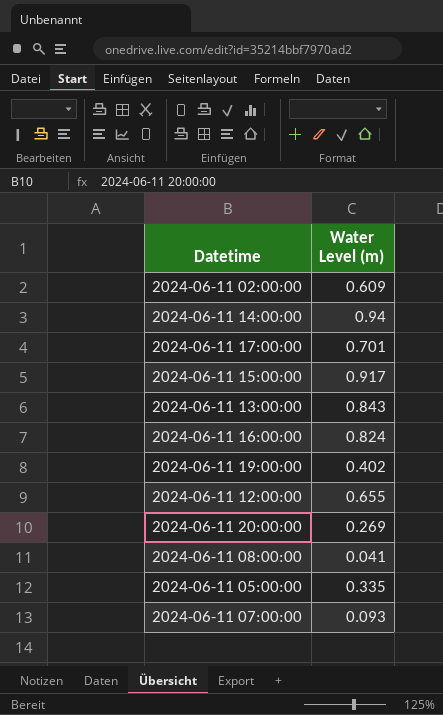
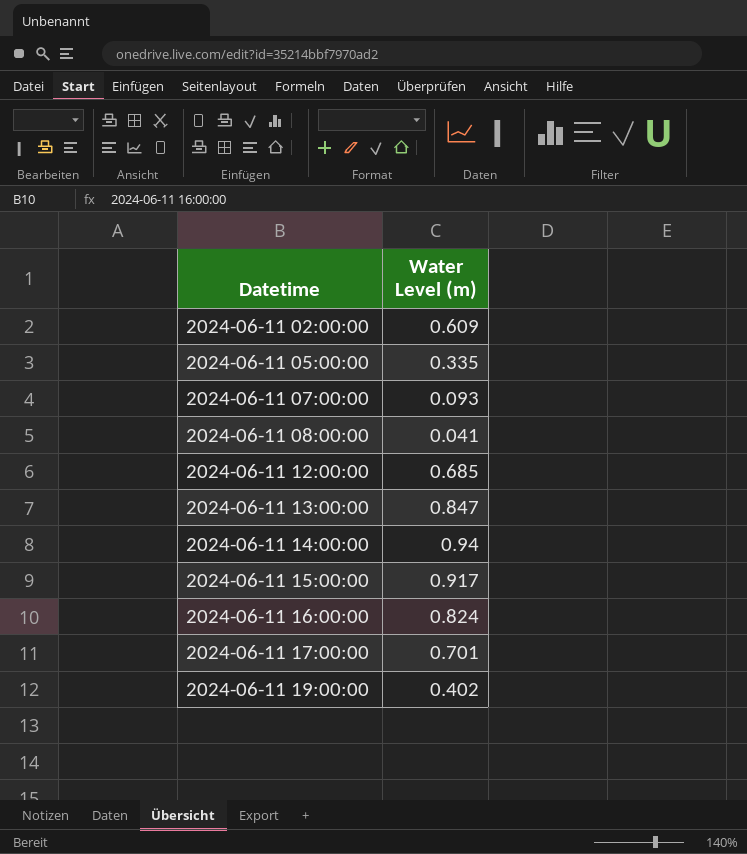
row order: none -> Datetime ascending
row 2024-06-11 20:00:00: 0.269 -> none
2024-06-11 12:00:00 | Water Level (m): 0.655 -> 0.685
2024-06-11 13:00:00 | Water Level (m): 0.843 -> 0.847

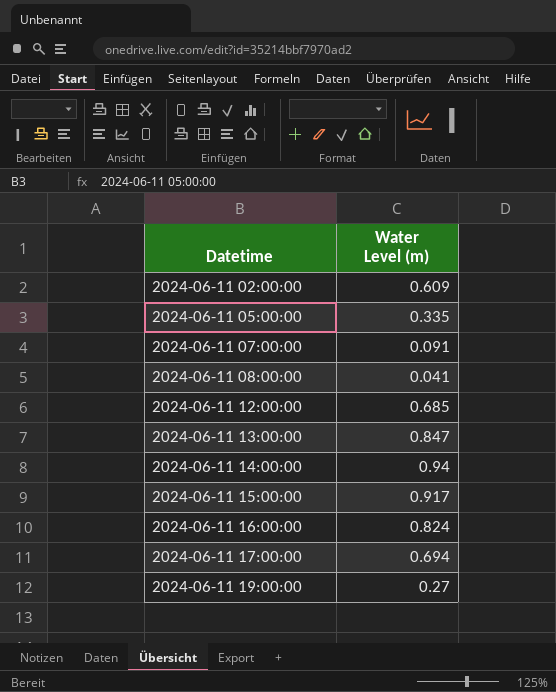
2024-06-11 07:00:00 | Water Level (m): 0.093 -> 0.091
2024-06-11 17:00:00 | Water Level (m): 0.701 -> 0.694
2024-06-11 19:00:00 | Water Level (m): 0.402 -> 0.27

